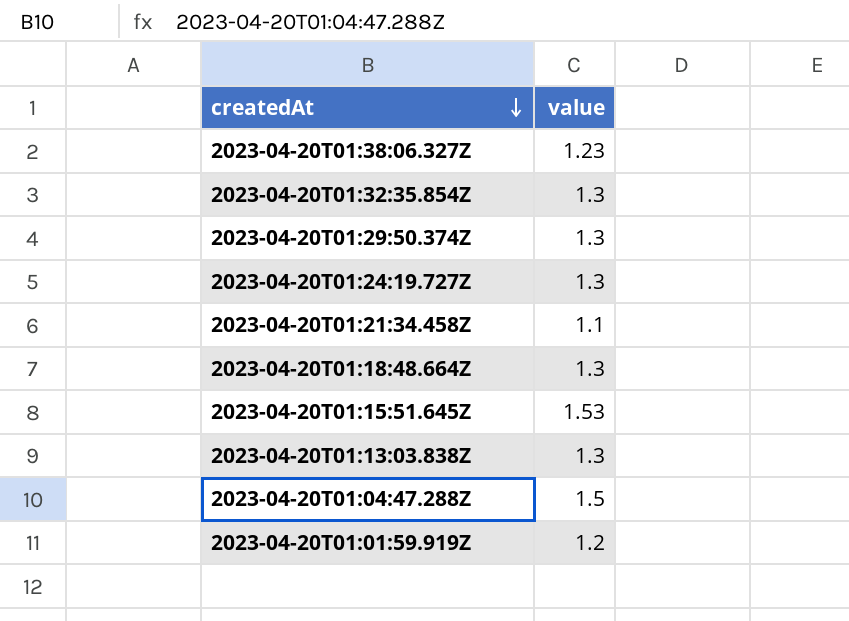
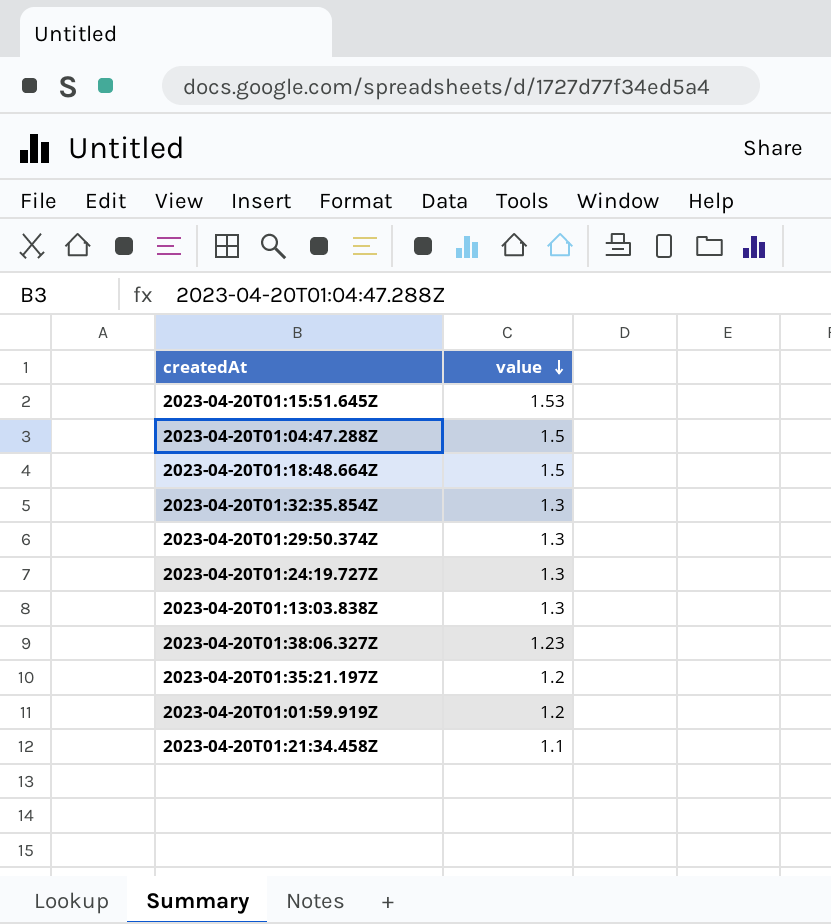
row order: createdAt descending -> value descending
2023-04-20T01:18:48.664Z | value: 1.3 -> 1.5
row 2023-04-20T01:35:21.197Z: none -> 1.2

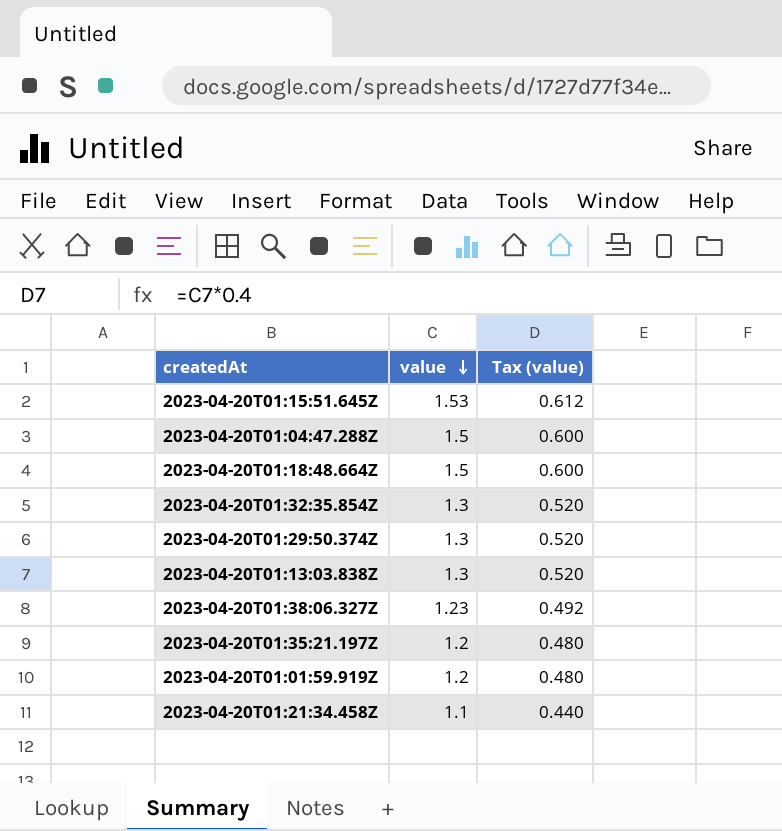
column Tax (value) | formula: none -> [value] * 0.4
row 2023-04-20T01:24:19.727Z: 1.3 -> none

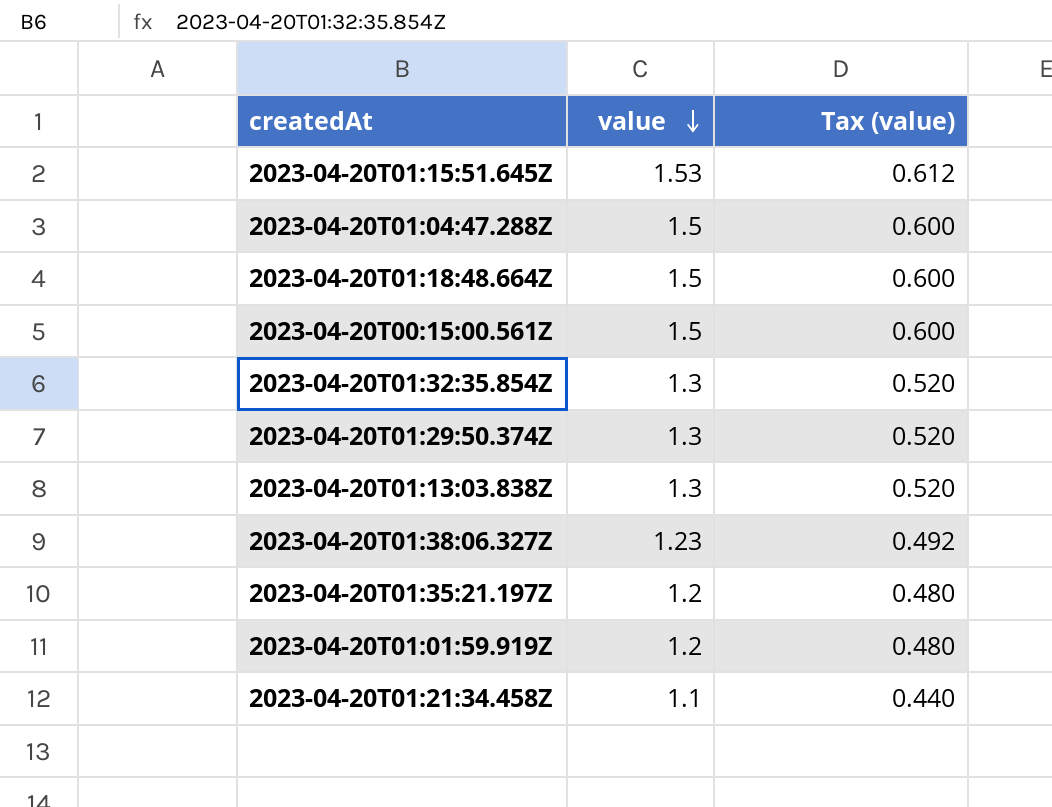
row 2023-04-20T00:15:00.561Z: none -> 1.5 | 0.600

